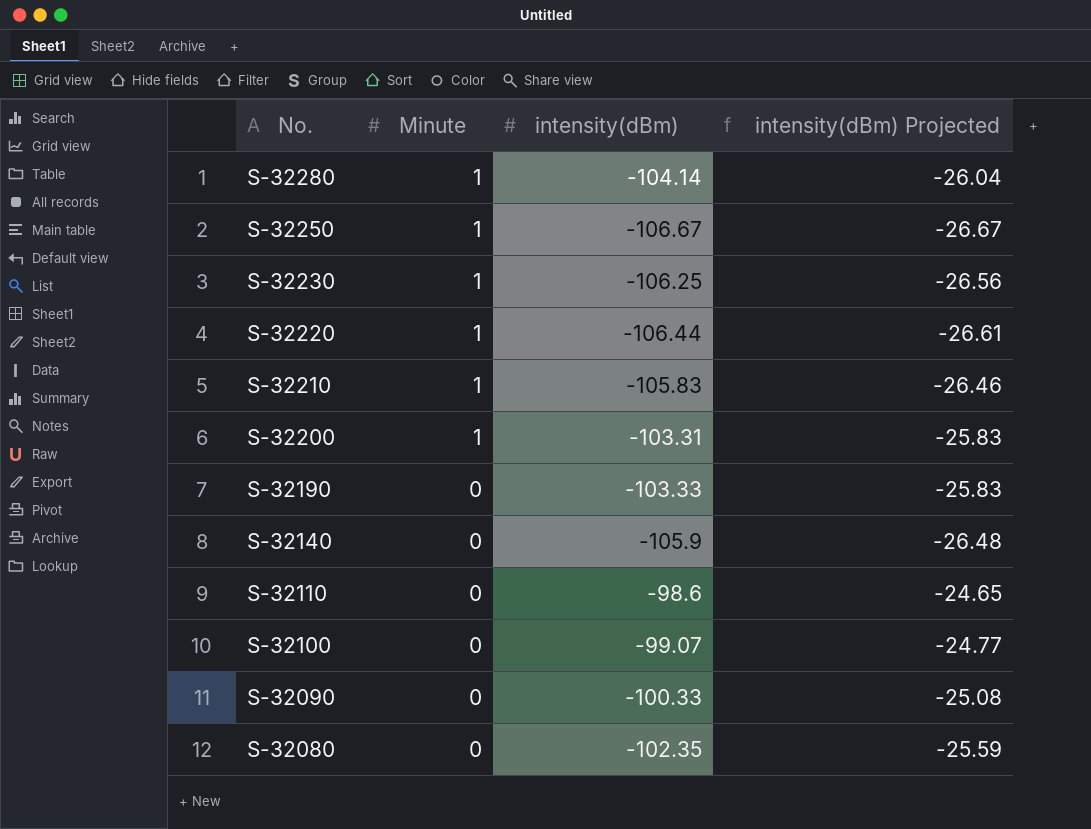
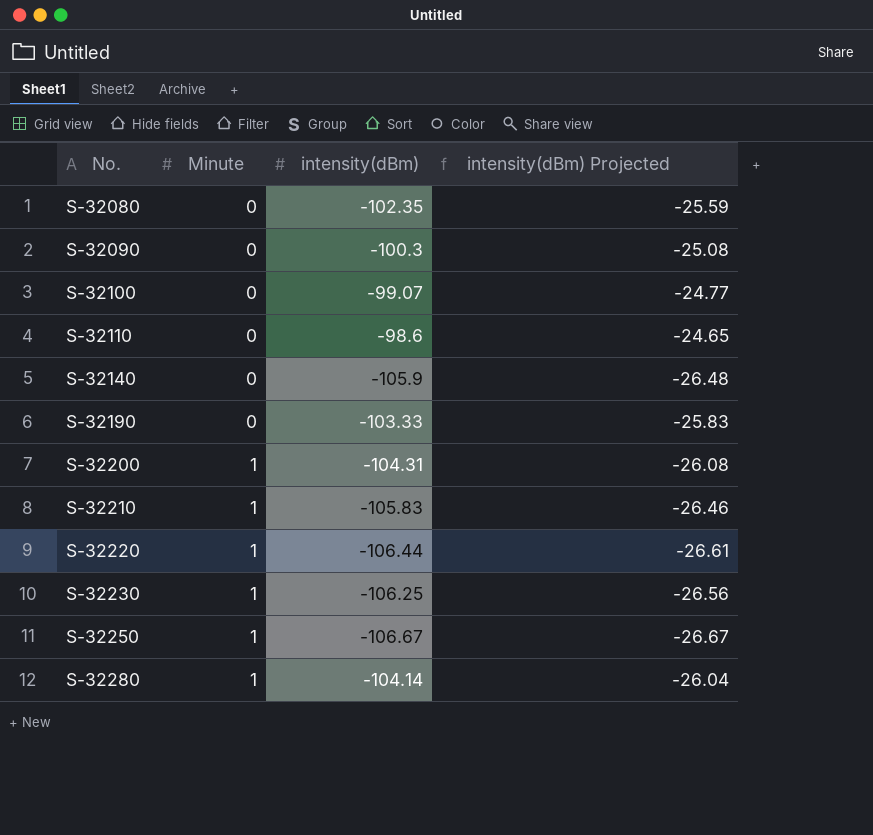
row order: No. descending -> No. ascending
S-32090 | intensity(dBm): -100.33 -> -100.3
S-32200 | intensity(dBm): -103.31 -> -104.31
S-32200 | intensity(dBm) Projected: -25.83 -> -26.08

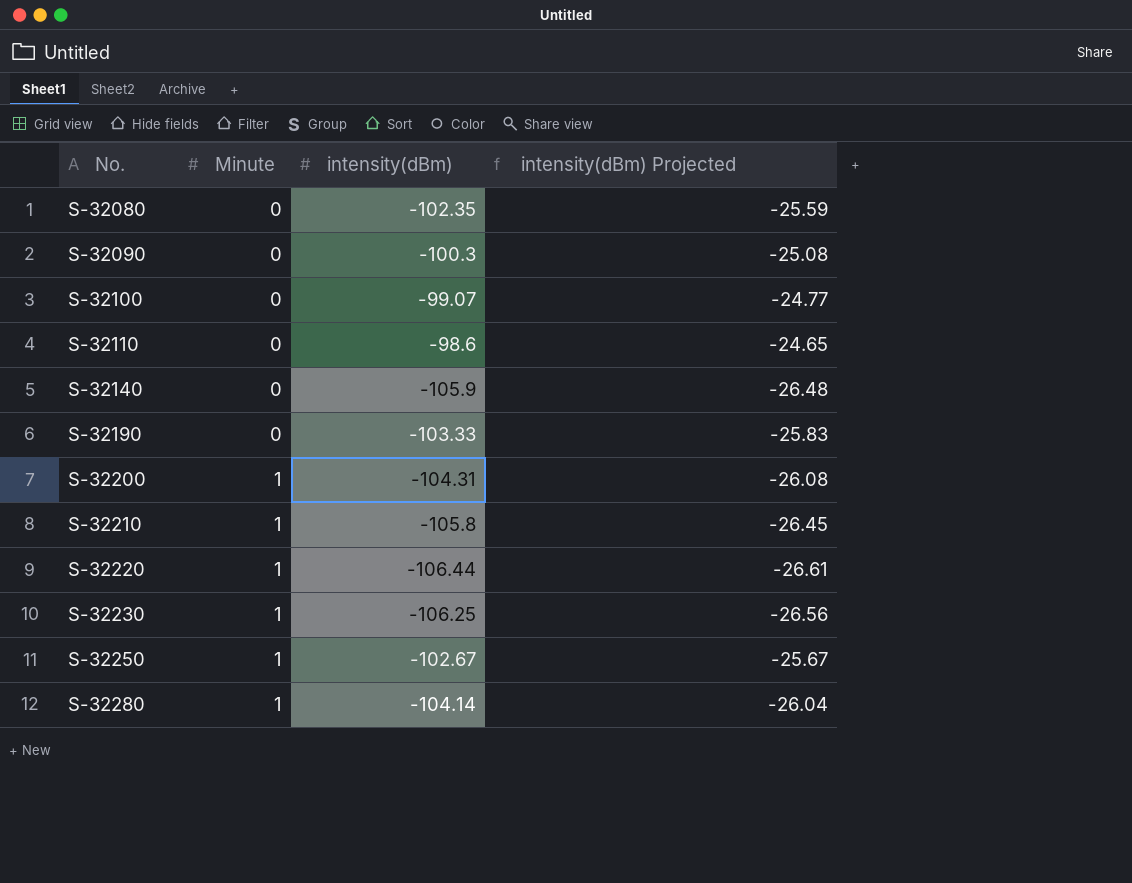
S-32210 | intensity(dBm): -105.83 -> -105.8
S-32210 | intensity(dBm) Projected: -26.46 -> -26.45
S-32250 | intensity(dBm): -106.67 -> -102.67
S-32250 | intensity(dBm) Projected: -26.67 -> -25.67

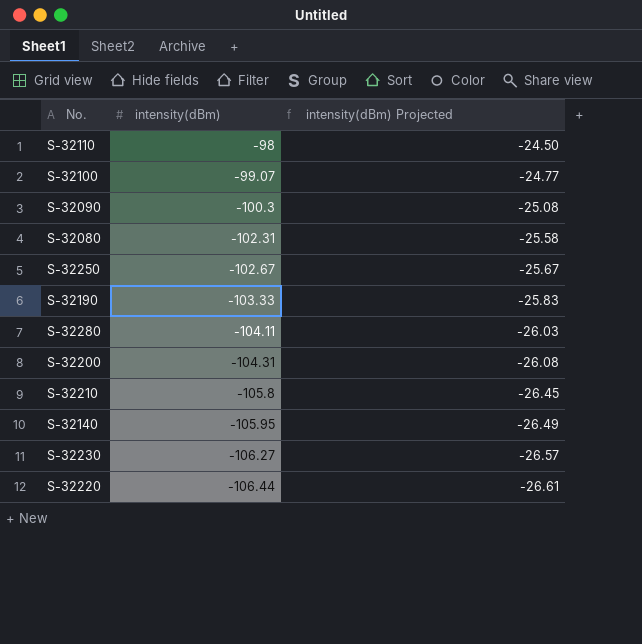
row order: No. ascending -> intensity(dBm) descending
column Minute | position: 2 -> none
S-32110 | intensity(dBm): -98.6 -> -98
S-32110 | intensity(dBm) Projected: -24.65 -> -24.50
S-32080 | intensity(dBm): -102.35 -> -102.31
S-32080 | intensity(dBm) Projected: -25.59 -> -25.58
S-32280 | intensity(dBm): -104.14 -> -104.11
S-32280 | intensity(dBm) Projected: -26.04 -> -26.03
S-32140 | intensity(dBm): -105.9 -> -105.95
S-32140 | intensity(dBm) Projected: -26.48 -> -26.49
S-32230 | intensity(dBm): -106.25 -> -106.27
S-32230 | intensity(dBm) Projected: -26.56 -> -26.57

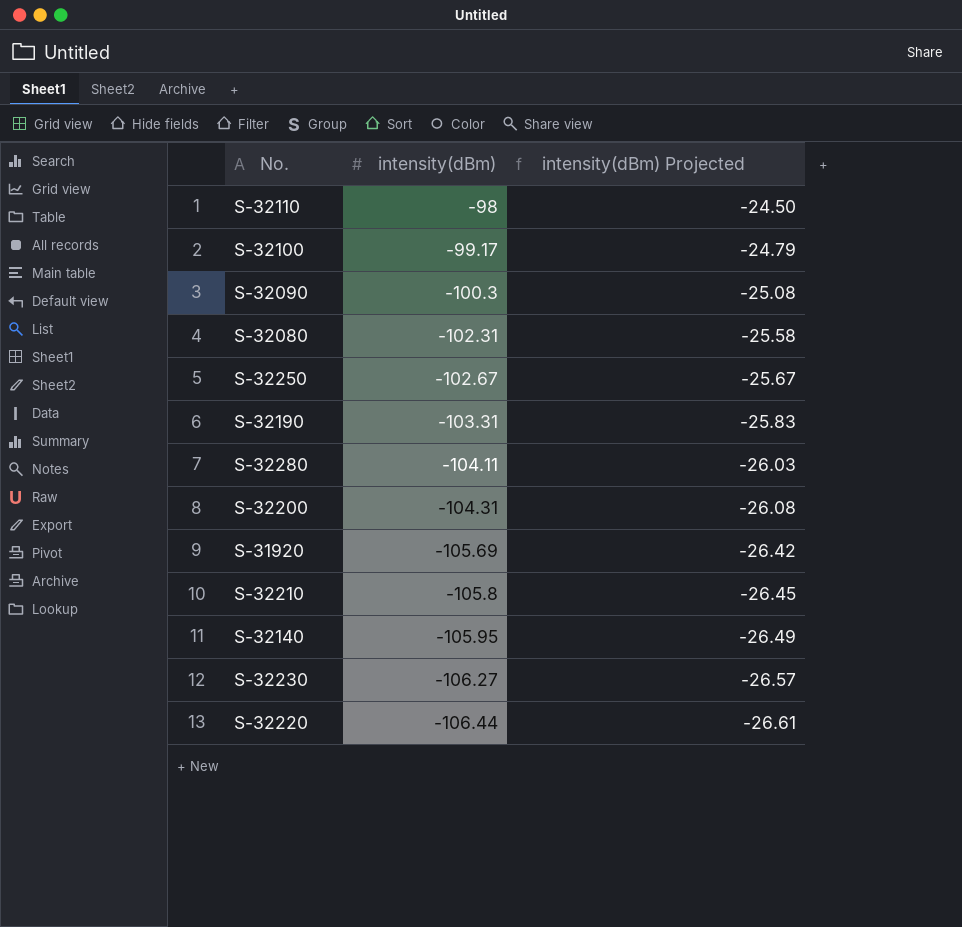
S-32100 | intensity(dBm): -99.07 -> -99.17
S-32100 | intensity(dBm) Projected: -24.77 -> -24.79
S-32190 | intensity(dBm): -103.33 -> -103.31
row S-31920: none -> -105.69 | -26.42

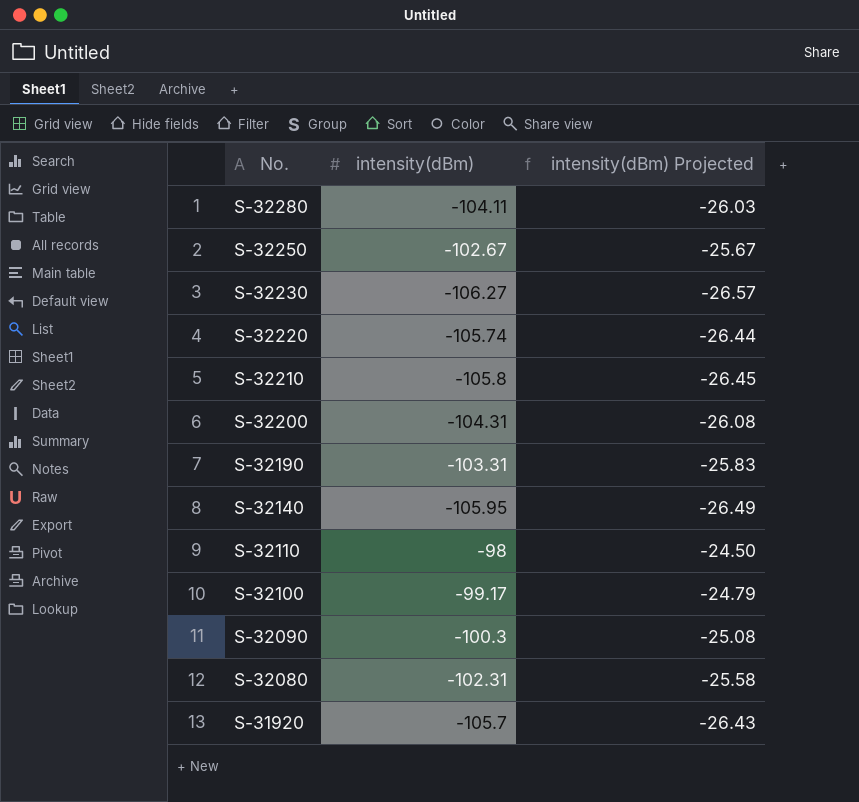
row order: intensity(dBm) descending -> No. descending
S-32220 | intensity(dBm): -106.44 -> -105.74
S-32220 | intensity(dBm) Projected: -26.61 -> -26.44
S-31920 | intensity(dBm): -105.69 -> -105.7
S-31920 | intensity(dBm) Projected: -26.42 -> -26.43

